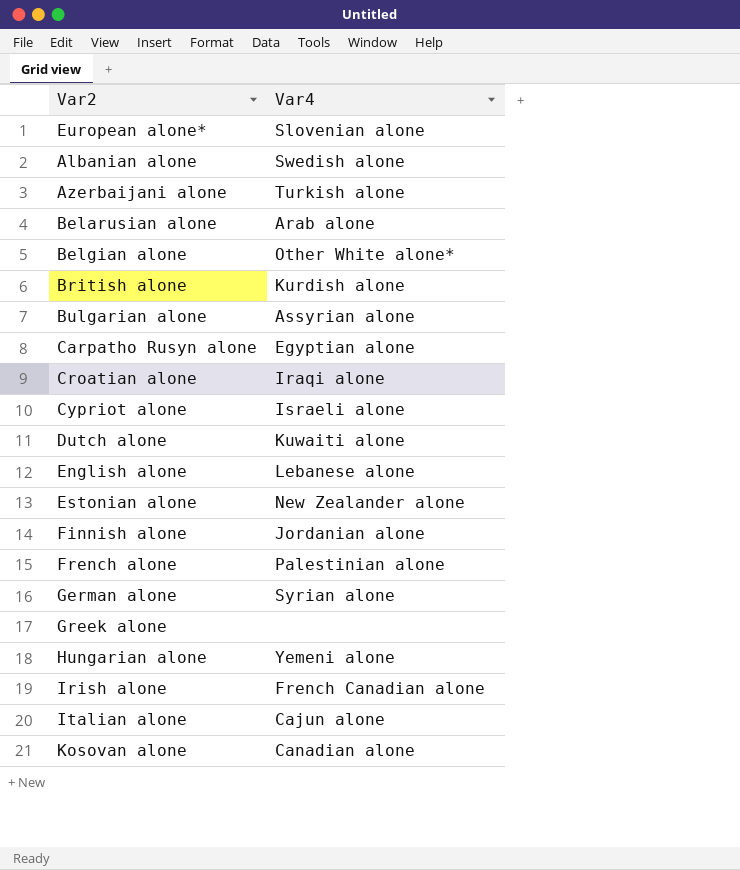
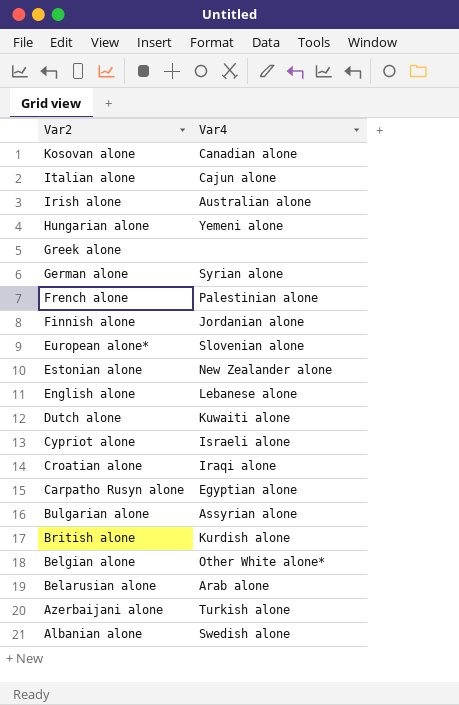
row order: none -> Var2 descending
Irish alone | Var4: French Canadian alone -> Australian alone

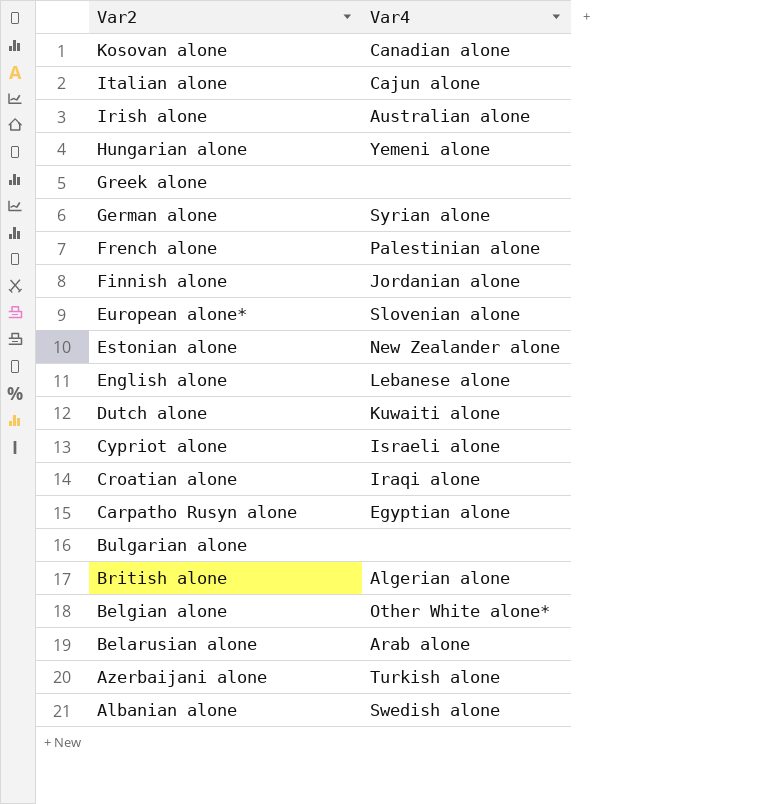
Bulgarian alone | Var4: Assyrian alone -> none
British alone | Var4: Kurdish alone -> Algerian alone

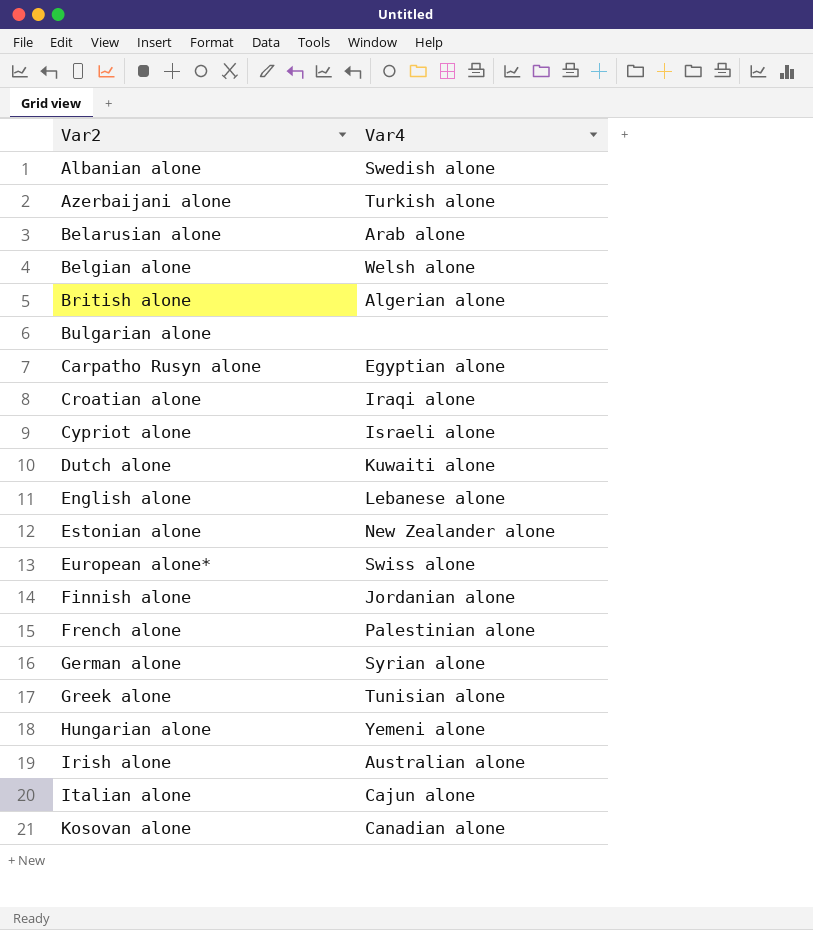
row order: Var2 descending -> Var2 ascending
Belgian alone | Var4: Other White alone* -> Welsh alone
European alone* | Var4: Slovenian alone -> Swiss alone
Greek alone | Var4: none -> Tunisian alone

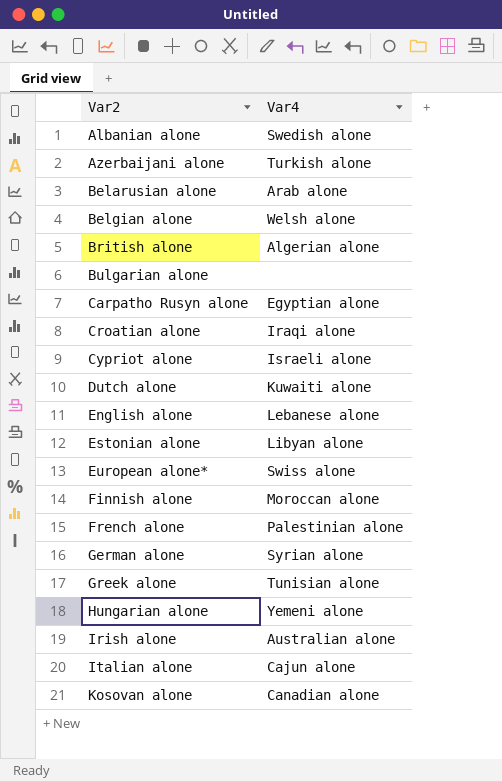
Estonian alone | Var4: New Zealander alone -> Libyan alone
Finnish alone | Var4: Jordanian alone -> Moroccan alone

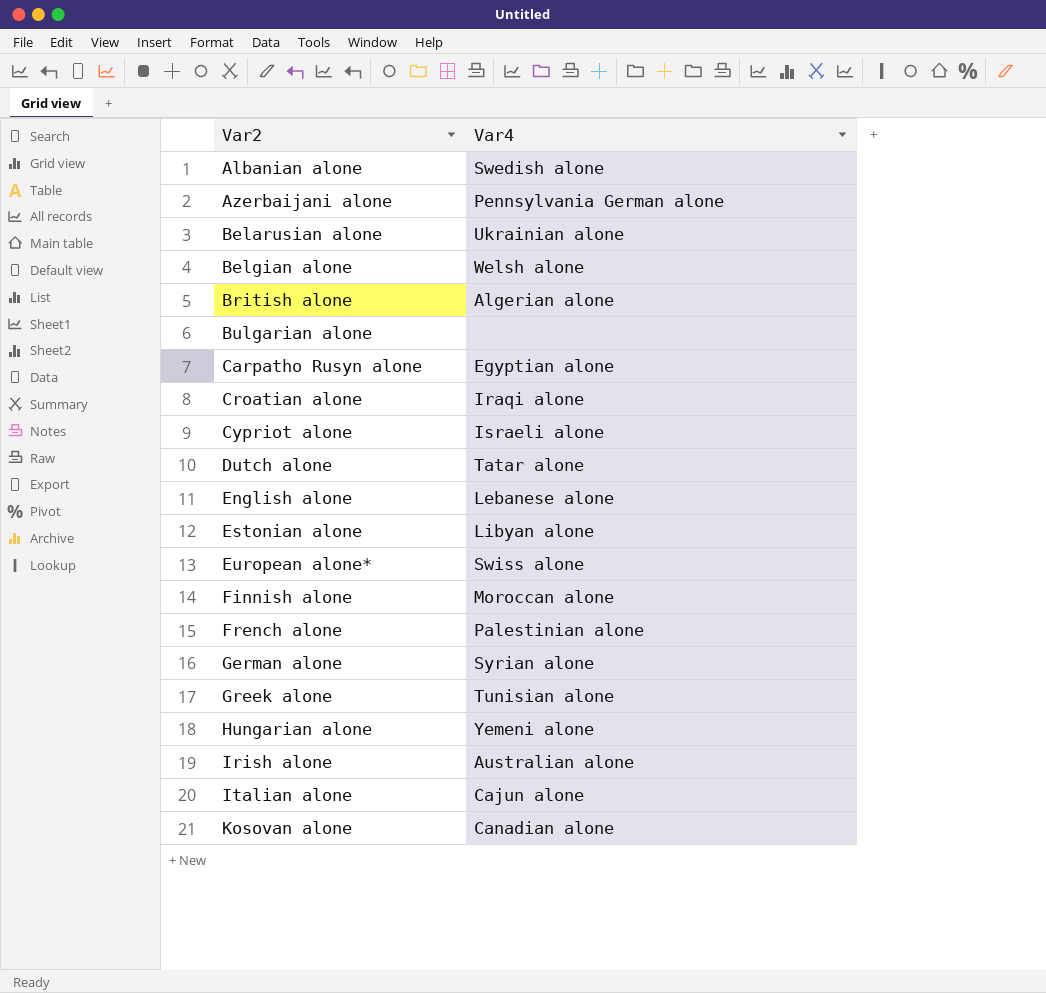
Azerbaijani alone | Var4: Turkish alone -> Pennsylvania German alone
Belarusian alone | Var4: Arab alone -> Ukrainian alone
Dutch alone | Var4: Kuwaiti alone -> Tatar alone

